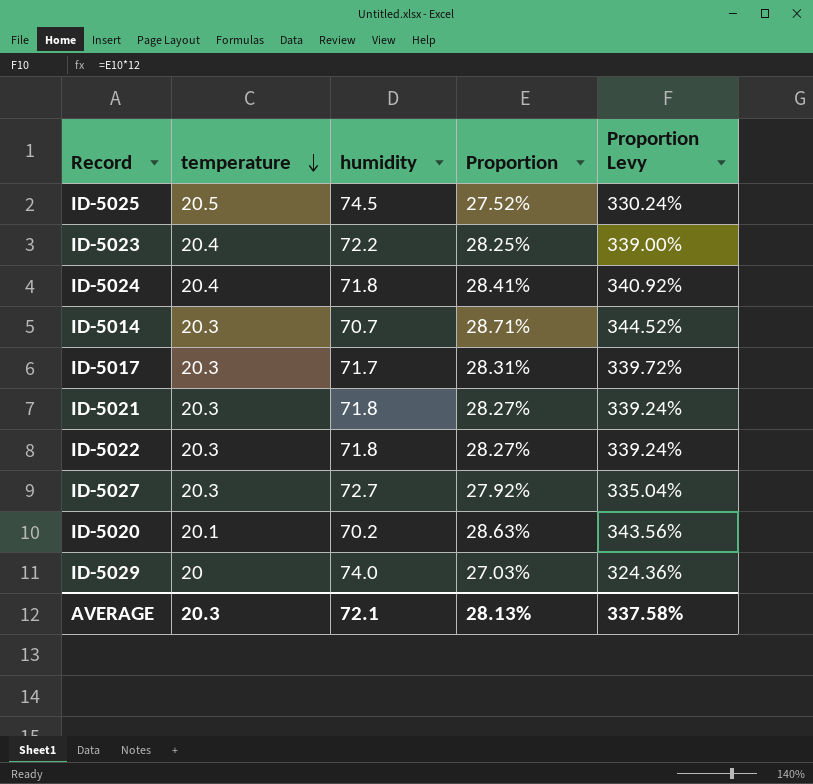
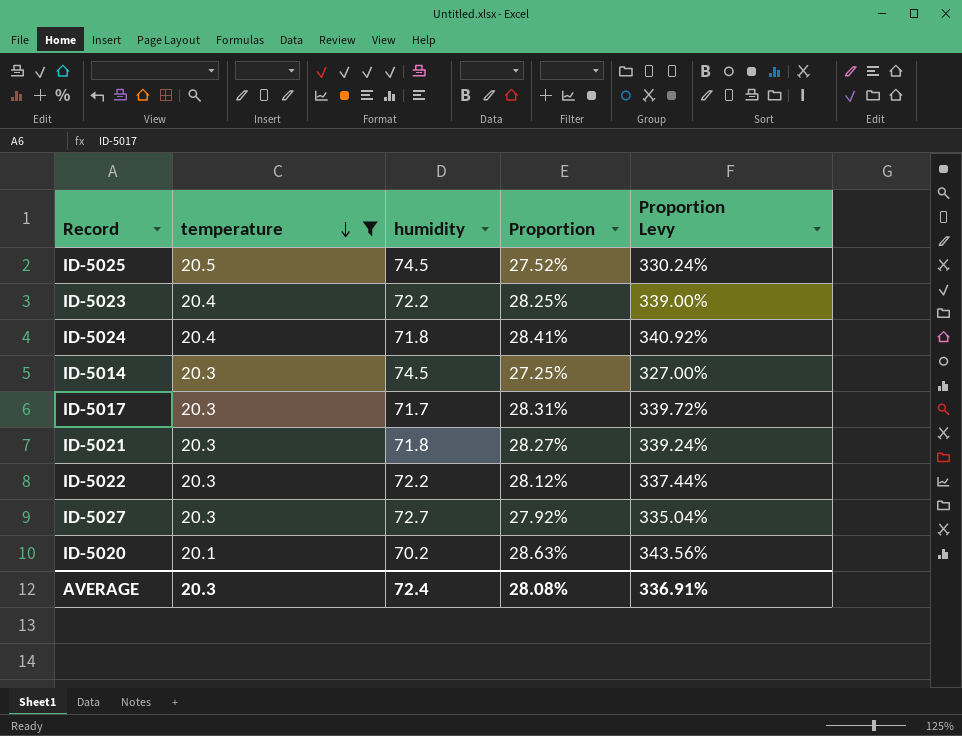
filter: none -> temperature != 20
ID-5014 | humidity: 70.7 -> 74.5
ID-5014 | Proportion: 28.71% -> 27.25%
ID-5014 | Proportion Levy: 344.52% -> 327.00%
ID-5022 | humidity: 71.8 -> 72.2
ID-5022 | Proportion: 28.27% -> 28.12%
ID-5022 | Proportion Levy: 339.24% -> 337.44%
AVERAGE | humidity: 72.1 -> 72.4
AVERAGE | Proportion: 28.13% -> 28.08%
AVERAGE | Proportion Levy: 337.58% -> 336.91%

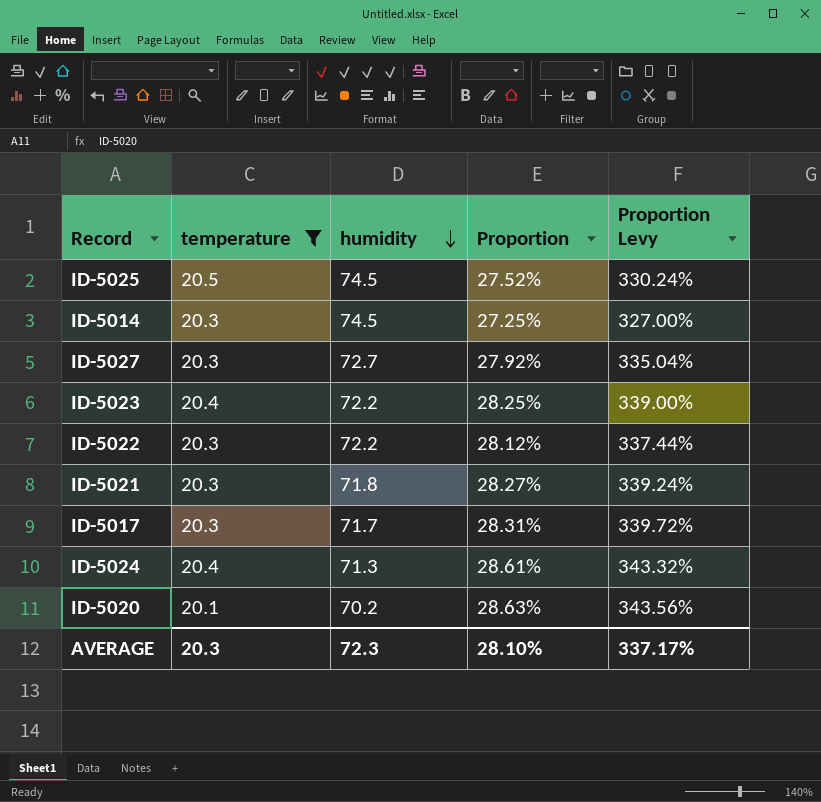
row order: temperature descending -> humidity descending
ID-5024 | humidity: 71.8 -> 71.3
ID-5024 | Proportion: 28.41% -> 28.61%
ID-5024 | Proportion Levy: 340.92% -> 343.32%
AVERAGE | humidity: 72.4 -> 72.3
AVERAGE | Proportion: 28.08% -> 28.10%
AVERAGE | Proportion Levy: 336.91% -> 337.17%

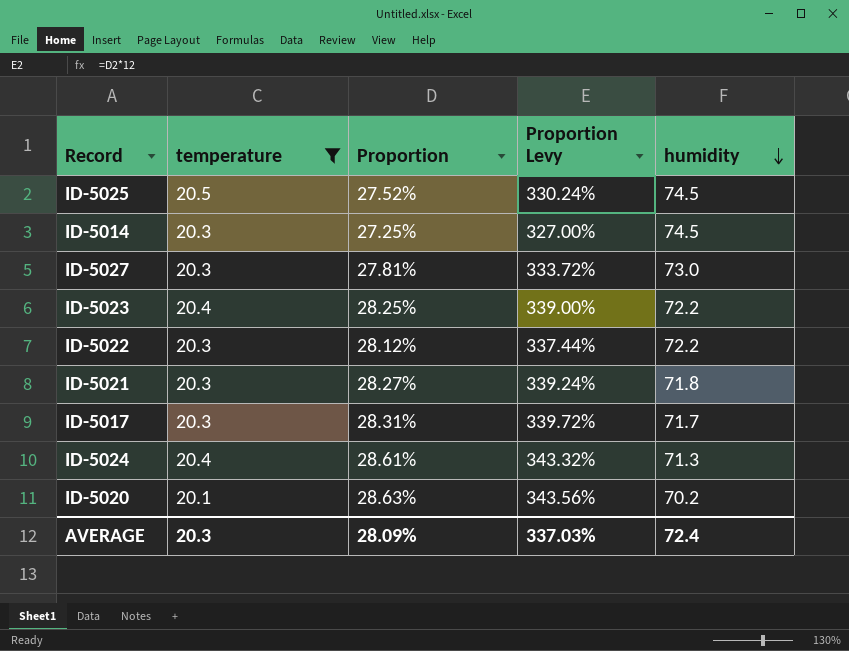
column humidity | position: 3 -> 5
ID-5027 | Proportion: 27.92% -> 27.81%
ID-5027 | Proportion Levy: 335.04% -> 333.72%
ID-5027 | humidity: 72.7 -> 73.0
AVERAGE | Proportion: 28.10% -> 28.09%
AVERAGE | Proportion Levy: 337.17% -> 337.03%
AVERAGE | humidity: 72.3 -> 72.4

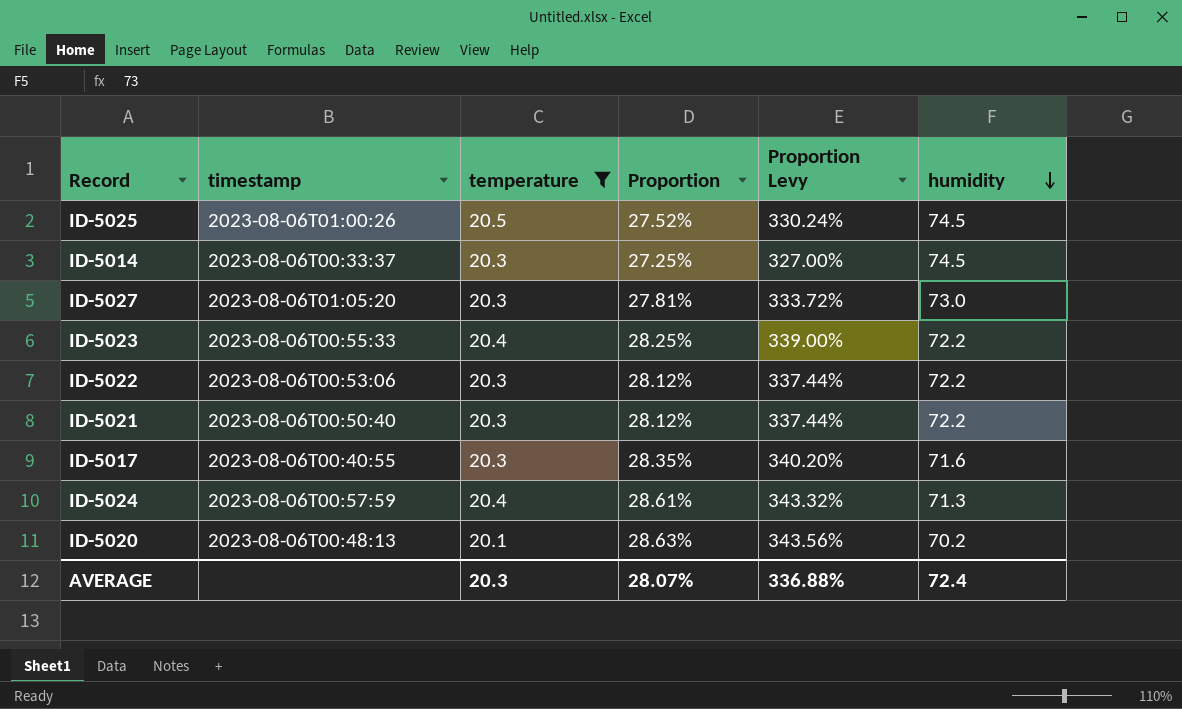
column timestamp | position: none -> 2
ID-5021 | Proportion: 28.27% -> 28.12%
ID-5021 | Proportion Levy: 339.24% -> 337.44%
ID-5021 | humidity: 71.8 -> 72.2
ID-5017 | Proportion: 28.31% -> 28.35%
ID-5017 | Proportion Levy: 339.72% -> 340.20%
ID-5017 | humidity: 71.7 -> 71.6
AVERAGE | Proportion: 28.09% -> 28.07%
AVERAGE | Proportion Levy: 337.03% -> 336.88%

